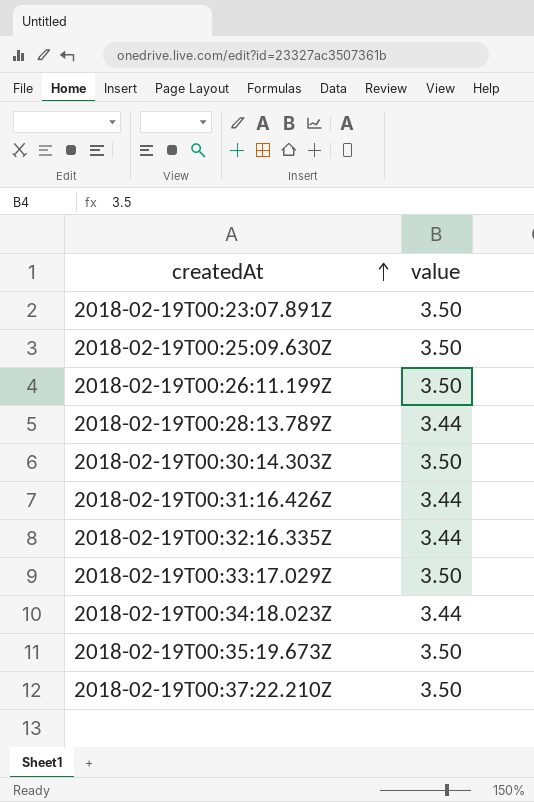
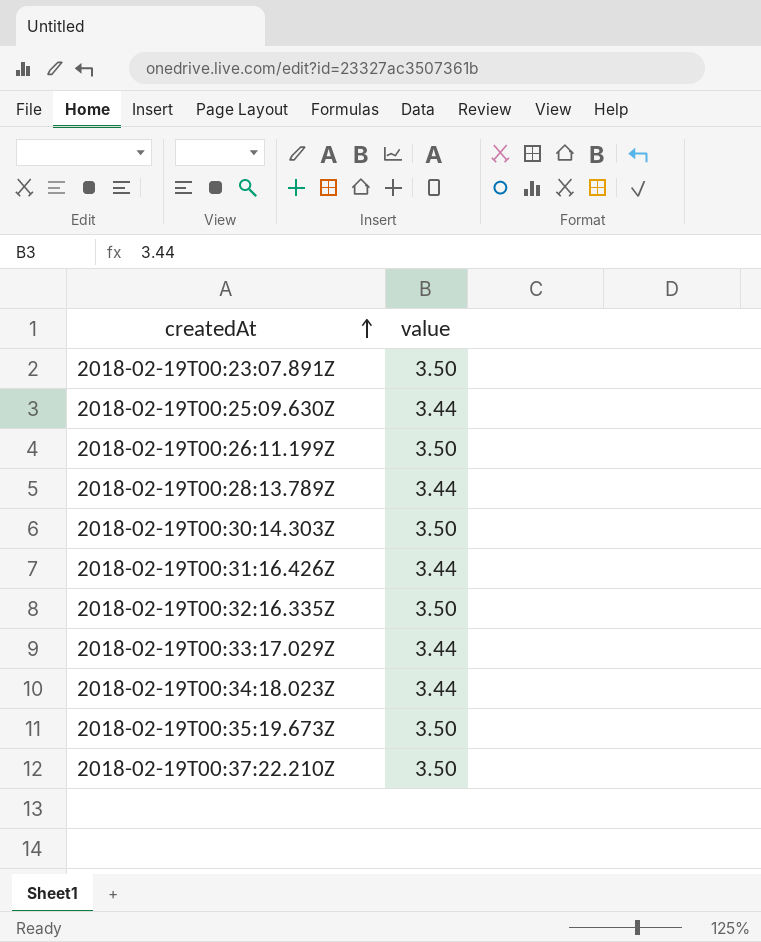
2018-02-19T00:25:09.630Z | value: 3.50 -> 3.44
2018-02-19T00:32:16.335Z | value: 3.44 -> 3.50
2018-02-19T00:33:17.029Z | value: 3.50 -> 3.44

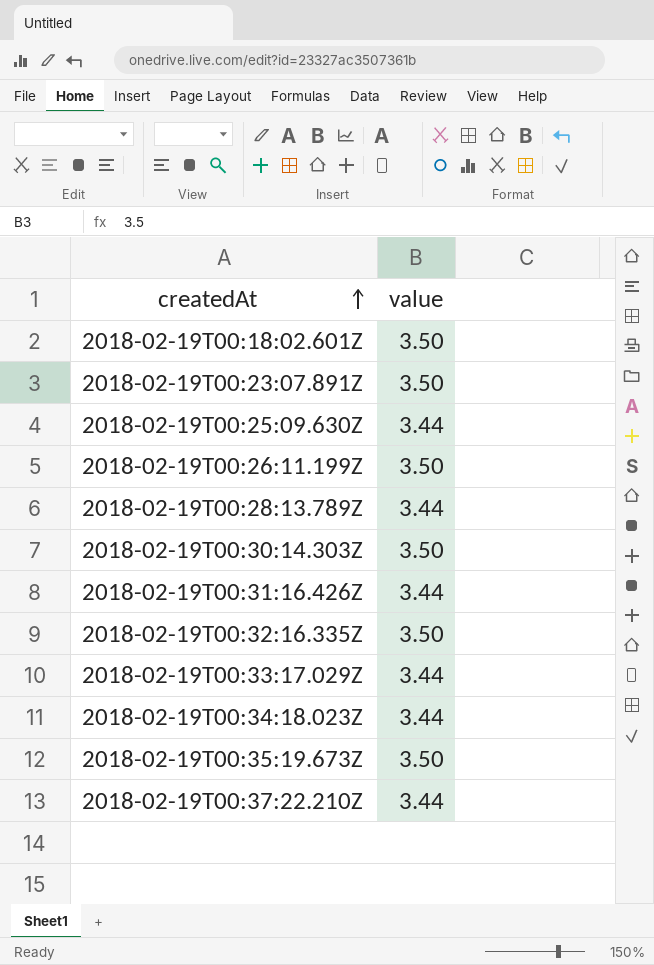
row 2018-02-19T00:18:02.601Z: none -> 3.50
2018-02-19T00:37:22.210Z | value: 3.50 -> 3.44

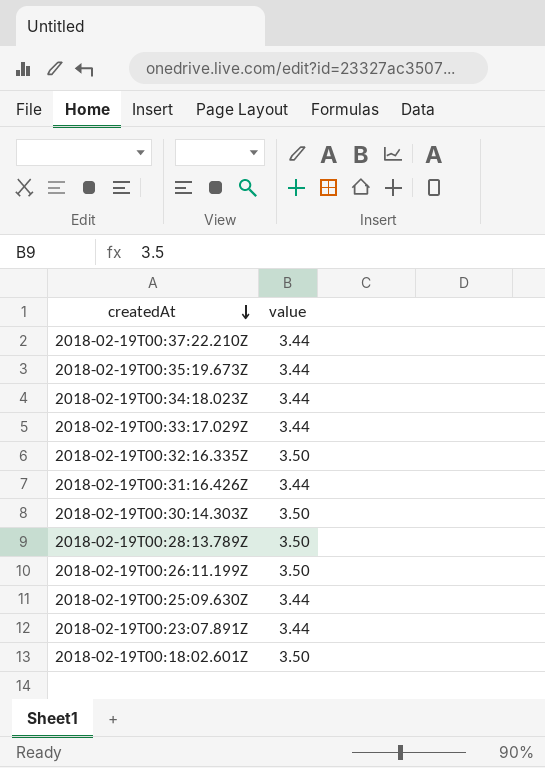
row order: createdAt ascending -> createdAt descending
2018-02-19T00:35:19.673Z | value: 3.50 -> 3.44
2018-02-19T00:28:13.789Z | value: 3.44 -> 3.50
2018-02-19T00:23:07.891Z | value: 3.50 -> 3.44

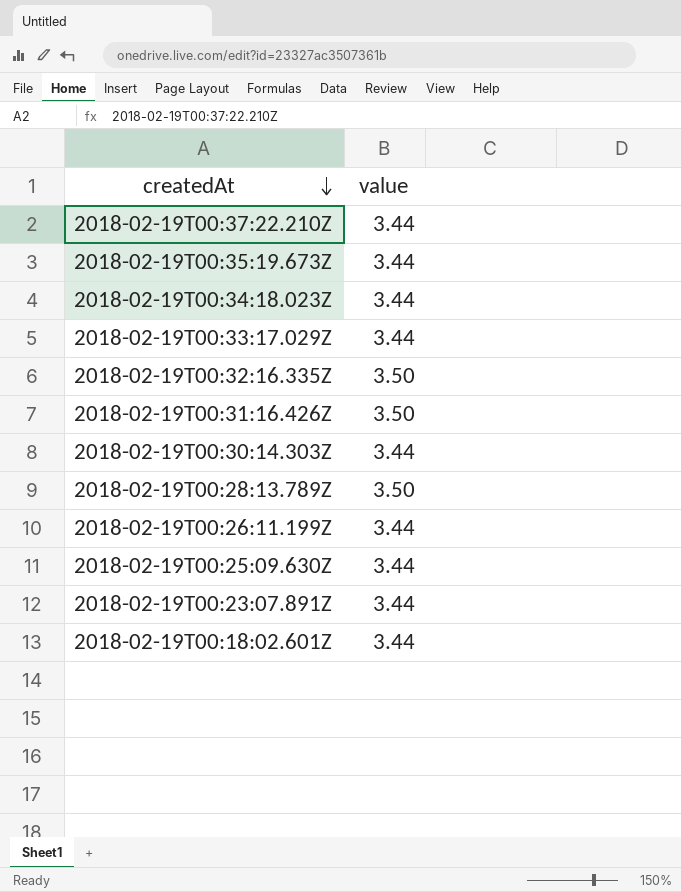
2018-02-19T00:31:16.426Z | value: 3.44 -> 3.50
2018-02-19T00:30:14.303Z | value: 3.50 -> 3.44
2018-02-19T00:26:11.199Z | value: 3.50 -> 3.44
2018-02-19T00:18:02.601Z | value: 3.50 -> 3.44

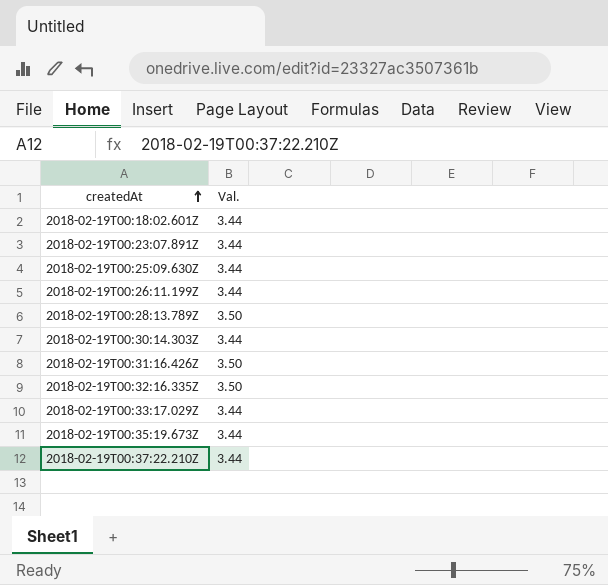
row order: createdAt descending -> createdAt ascending
column name: value -> Val.
row 2018-02-19T00:34:18.023Z: 3.44 -> none

